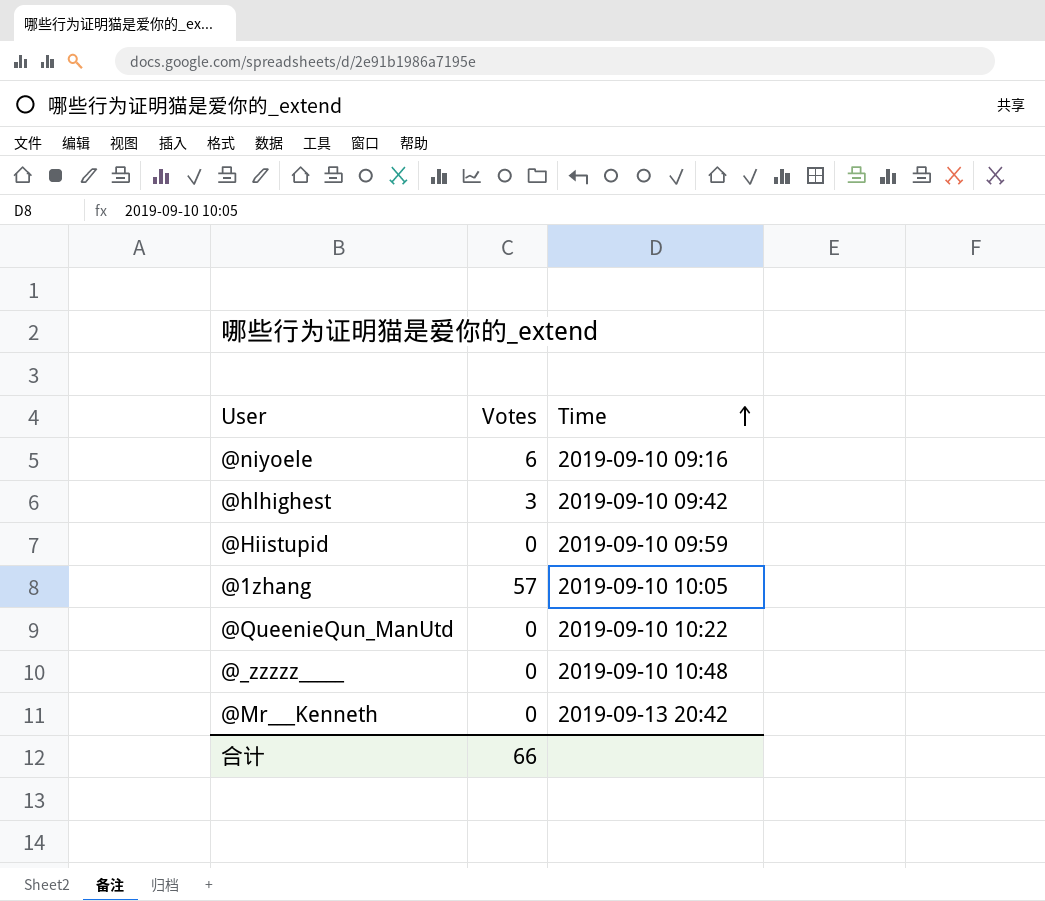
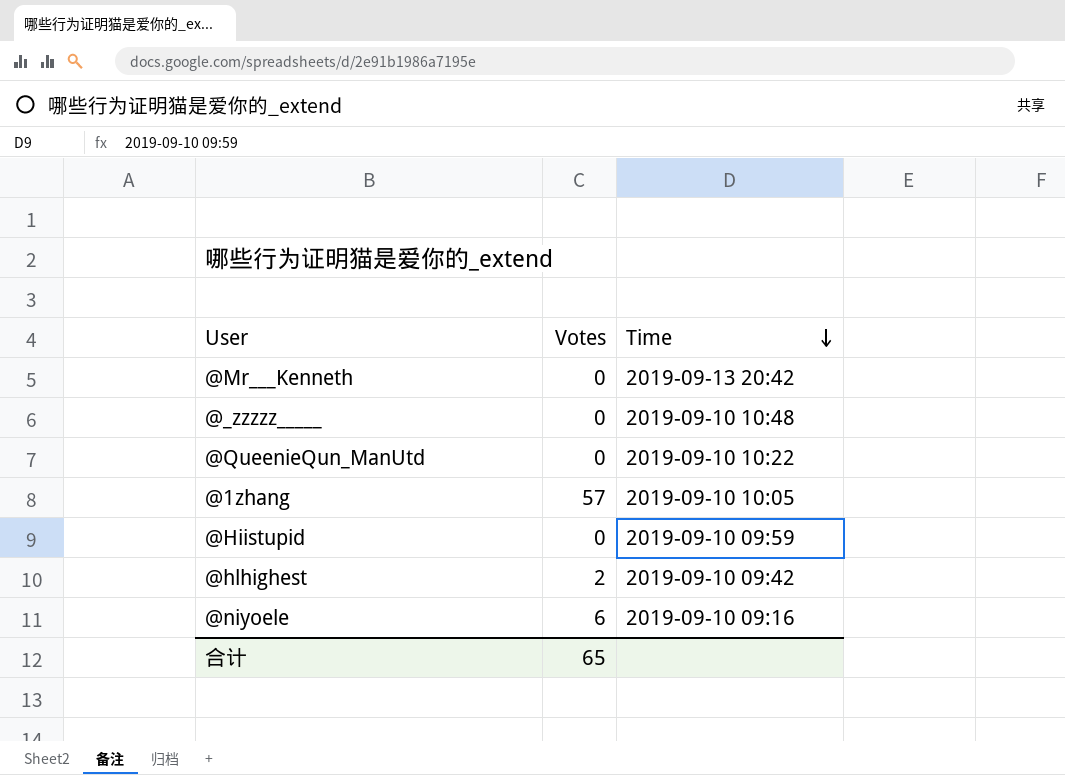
row order: Time ascending -> Time descending
@hlhighest | Votes: 3 -> 2
合计 | Votes: 66 -> 65

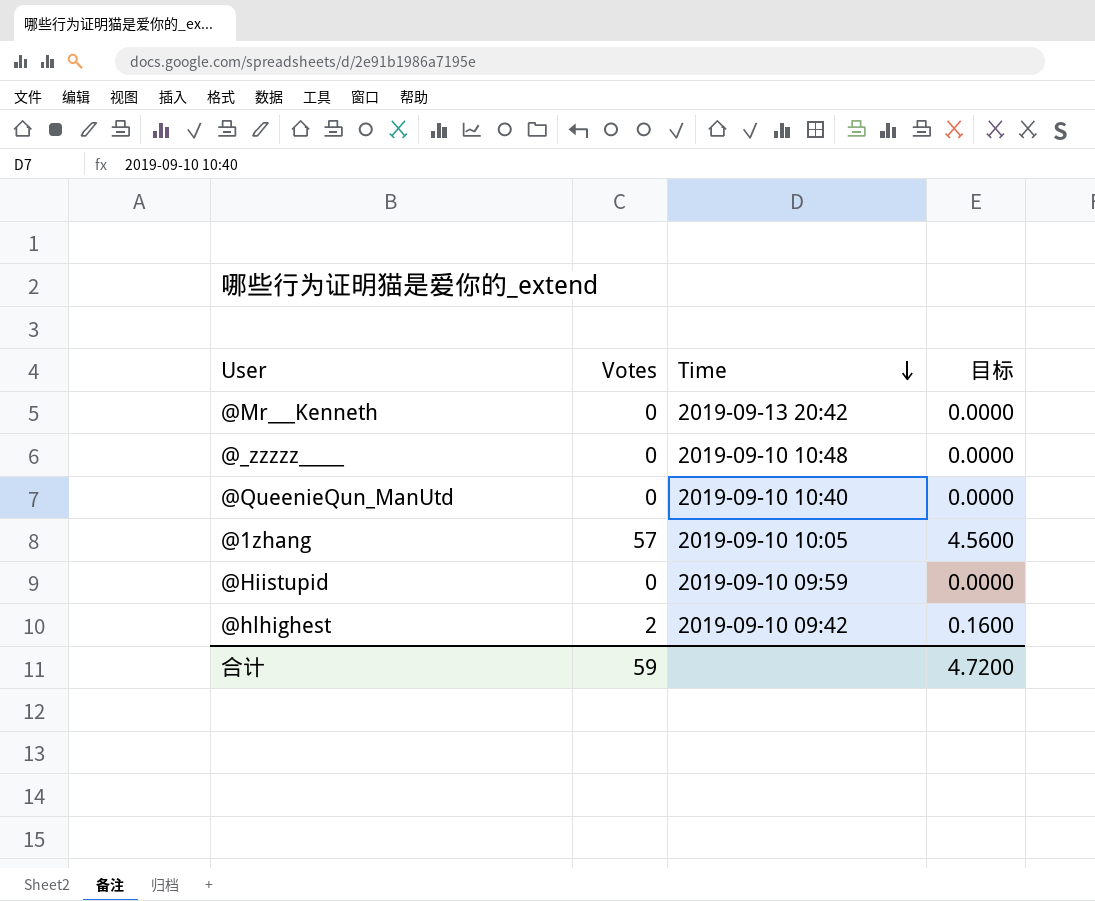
column 目标 | formula: none -> [Votes] * 0.08
row @niyoele: 6 | 2019-09-10 09:16 -> none
@QueenieQun_ManUtd | Time: 2019-09-10 10:22 -> 2019-09-10 10:40
合计 | Votes: 65 -> 59

